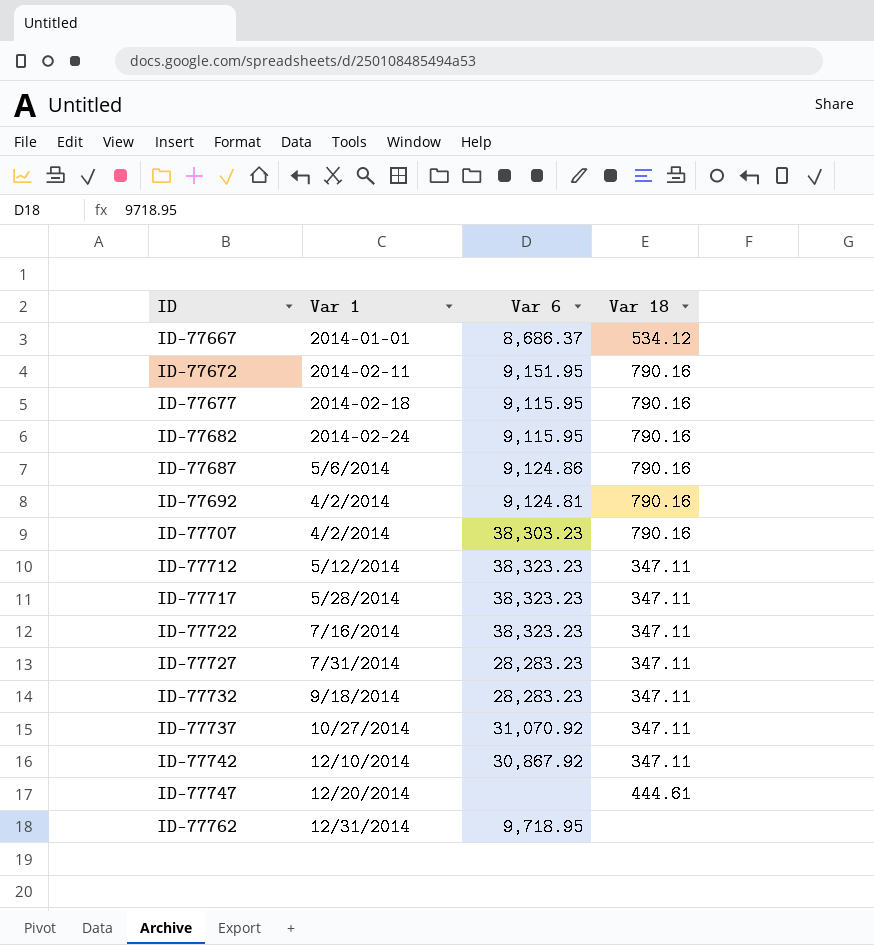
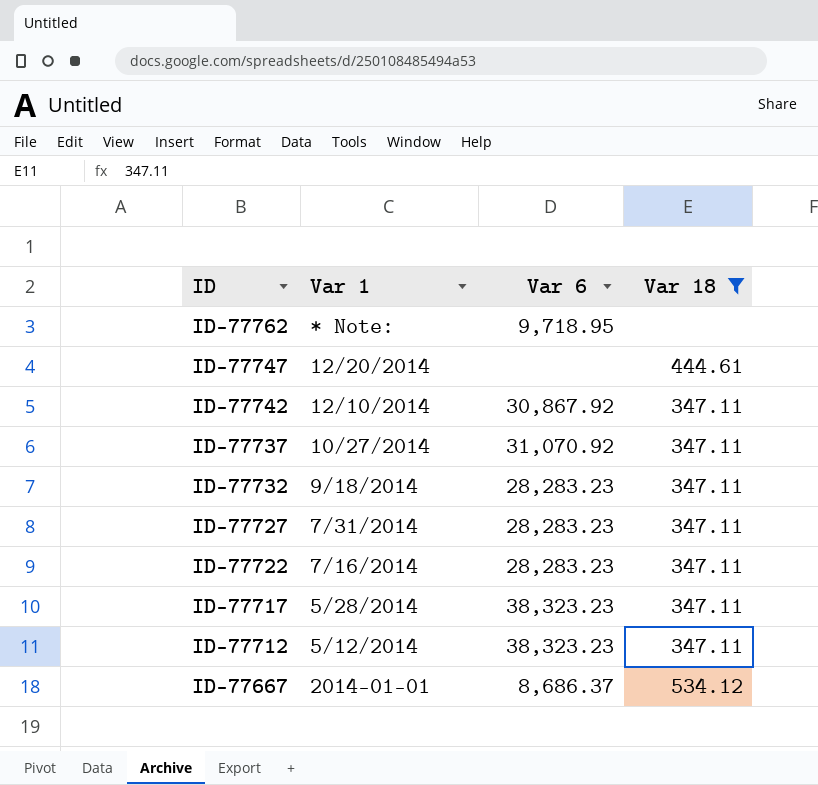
filter: none -> Var 18 != 790.16
row order: ID ascending -> ID descending
ID-77762 | Var 1: 12/31/2014 -> * Note:
ID-77722 | Var 6: 38,323.23 -> 28,283.23

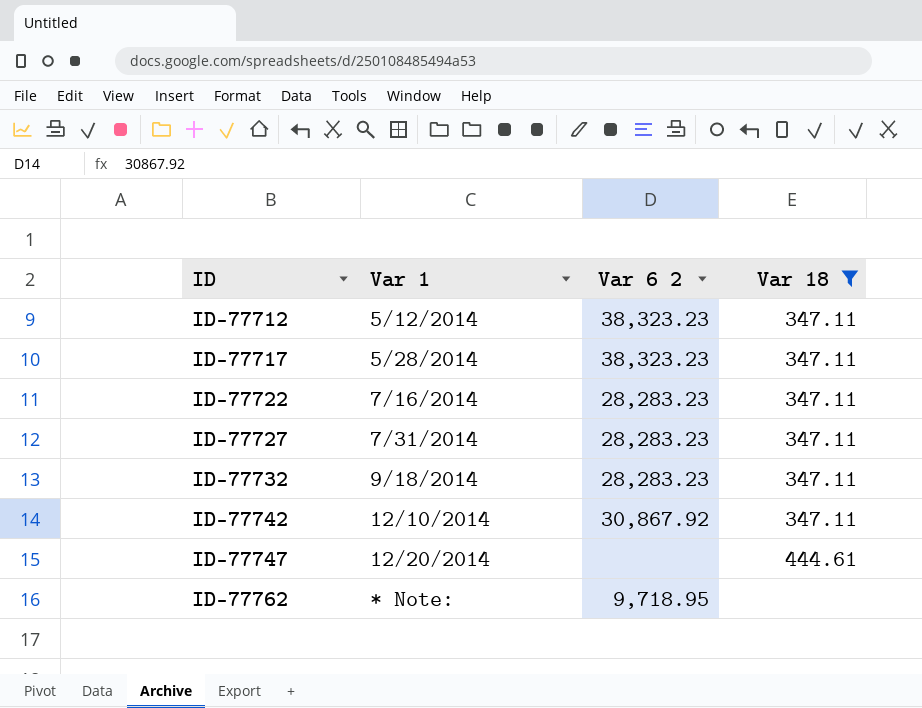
row order: ID descending -> ID ascending
column name: Var 6 -> Var 6 2
row ID-77737: 10/27/2014 | 31,070.92 | 347.11 -> none
row ID-77667: 2014-01-01 | 8,686.37 | 534.12 -> none

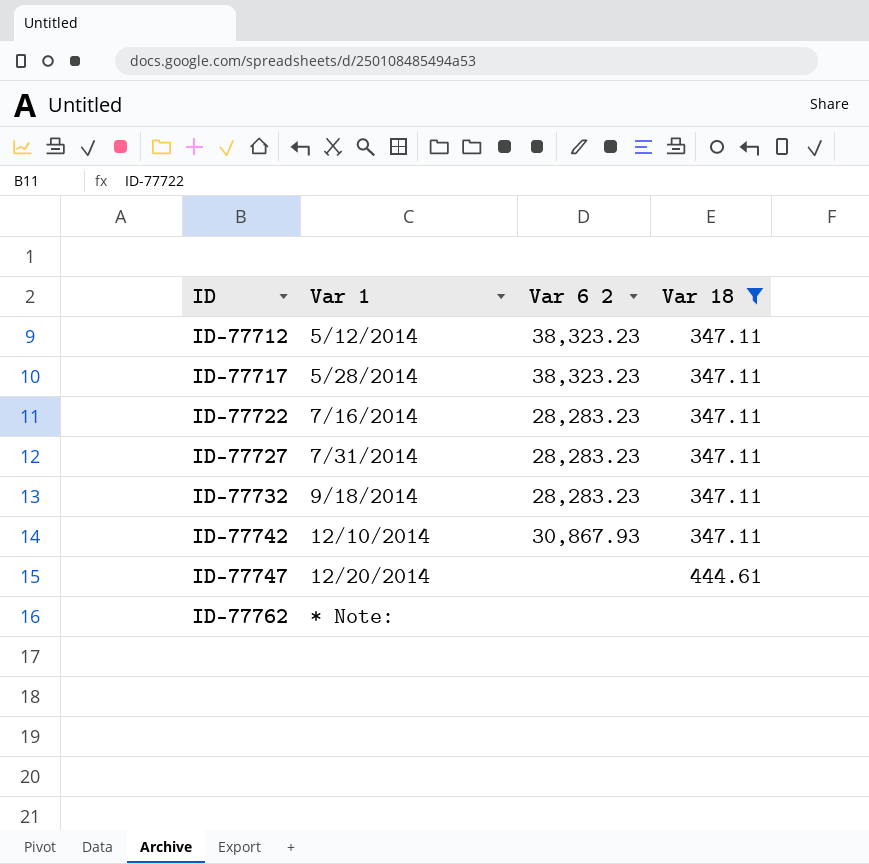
ID-77742 | Var 6 2: 30,867.92 -> 30,867.93
ID-77762 | Var 6 2: 9,718.95 -> none

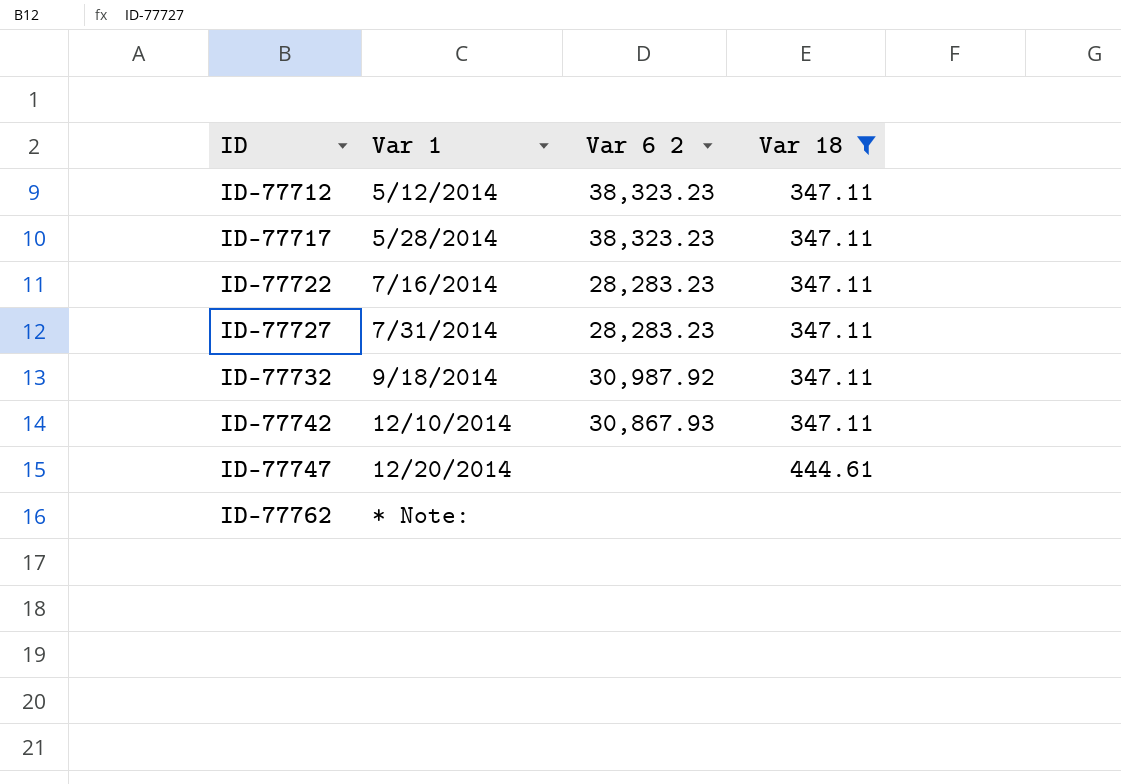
ID-77732 | Var 6 2: 28,283.23 -> 30,987.92

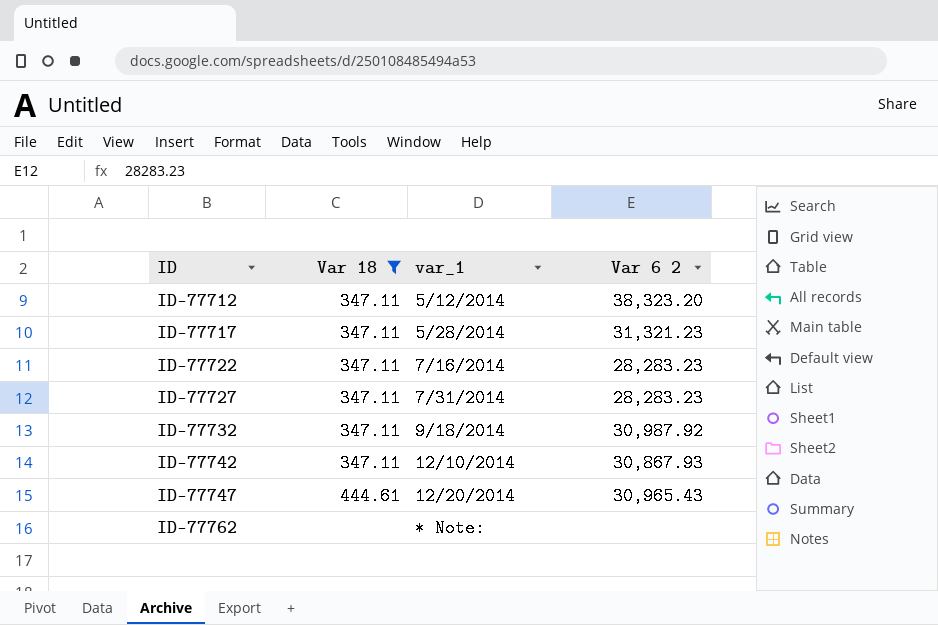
column Var 18 | position: 4 -> 2
column name: Var 1 -> var_1
ID-77712 | Var 6 2: 38,323.23 -> 38,323.20
ID-77717 | Var 6 2: 38,323.23 -> 31,321.23
ID-77747 | Var 6 2: none -> 30,965.43

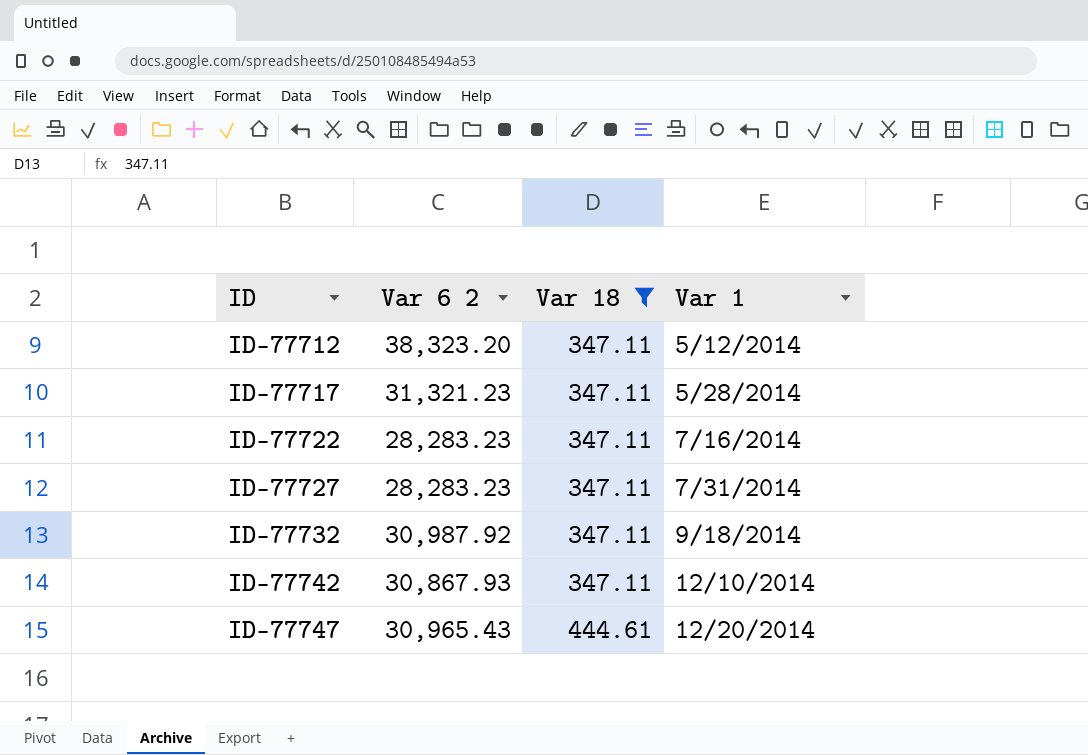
column Var 6 2 | position: 4 -> 2
column name: var_1 -> Var 1
row ID-77762: none | * Note: | none -> none

